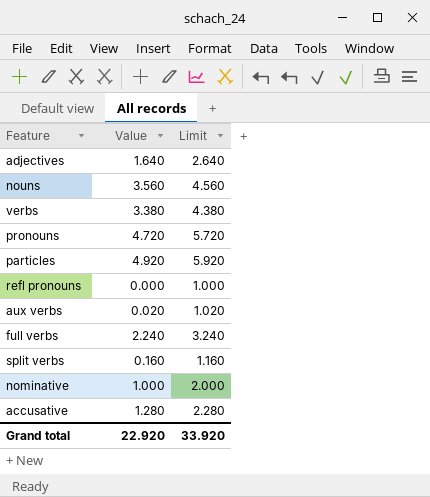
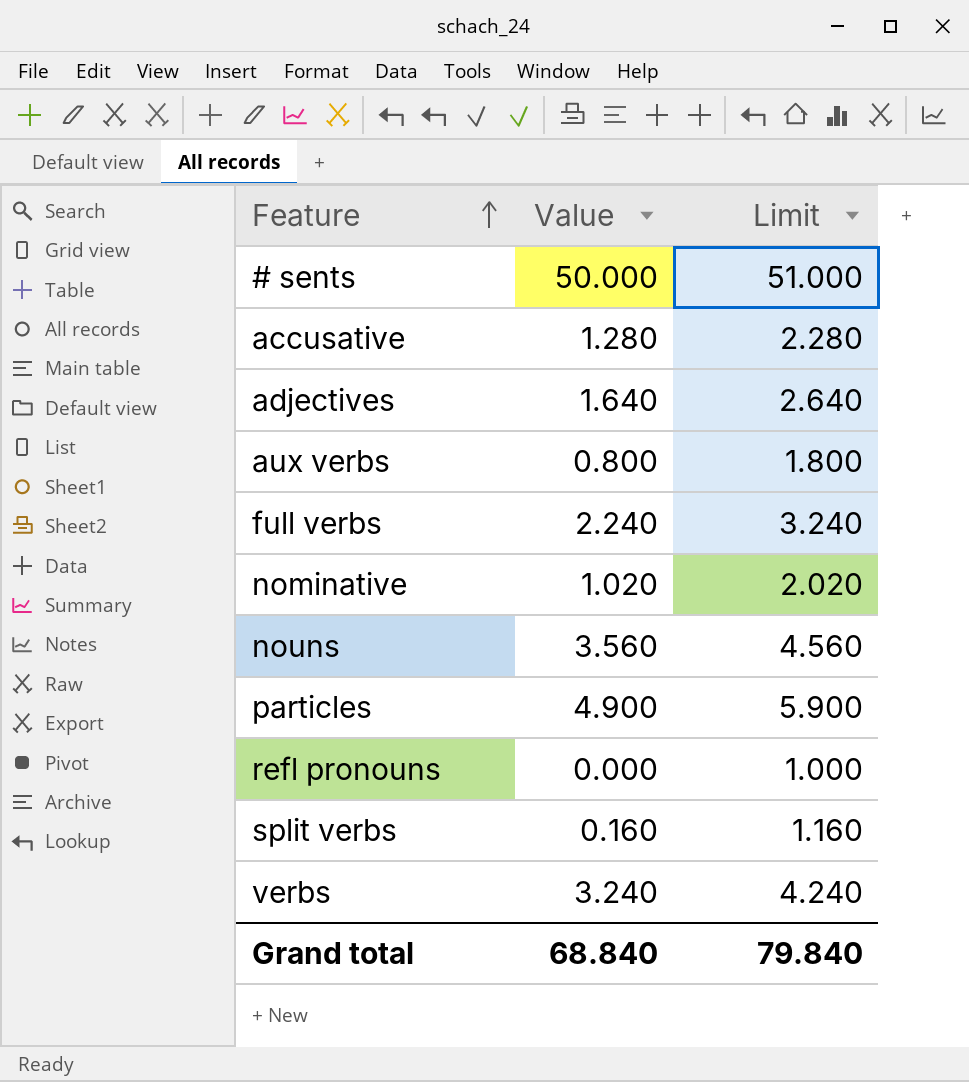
row order: none -> Feature ascending
row pronouns: 4.720 | 5.720 -> none
row # sents: none -> 50.000 | 51.000
aux verbs | Value: 0.020 -> 0.800
aux verbs | Limit: 1.020 -> 1.800
nominative | Value: 1.000 -> 1.020
nominative | Limit: 2.000 -> 2.020
particles | Value: 4.920 -> 4.900
particles | Limit: 5.920 -> 5.900
verbs | Value: 3.380 -> 3.240
verbs | Limit: 4.380 -> 4.240
Grand total | Value: 22.920 -> 68.840
Grand total | Limit: 33.920 -> 79.840

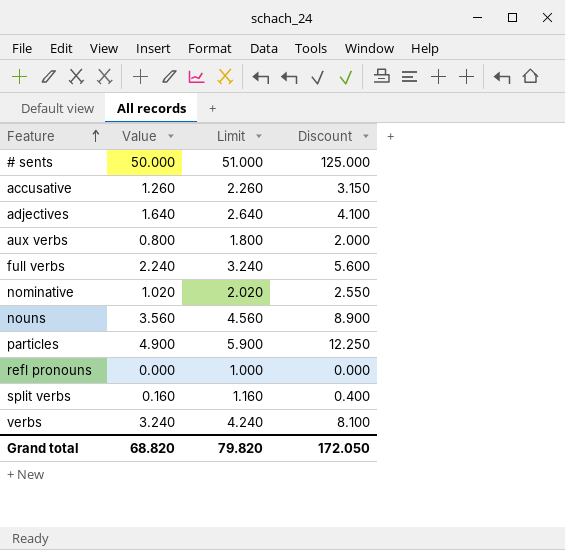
column Discount | formula: none -> [Value] * 2.5
accusative | Value: 1.280 -> 1.260
accusative | Limit: 2.280 -> 2.260
Grand total | Value: 68.840 -> 68.820
Grand total | Limit: 79.840 -> 79.820

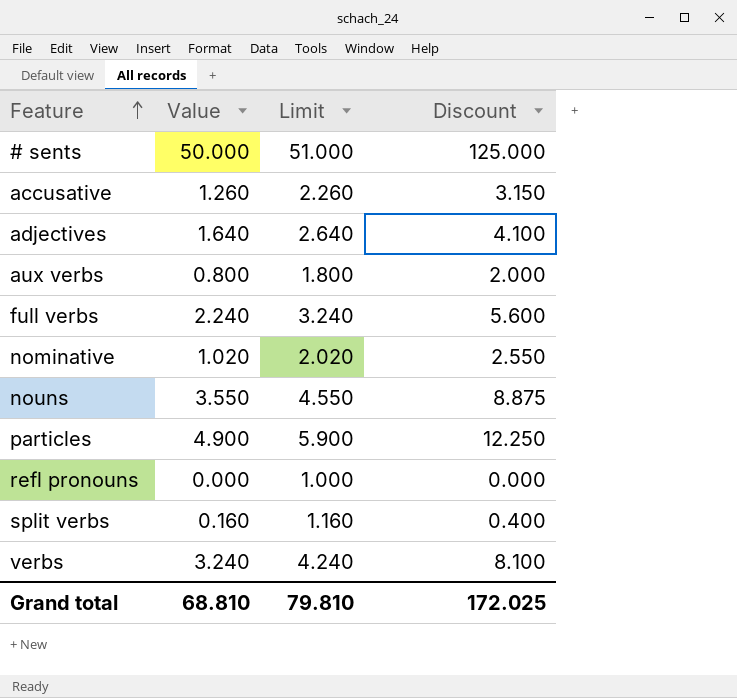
nouns | Value: 3.560 -> 3.550
nouns | Limit: 4.560 -> 4.550
nouns | Discount: 8.900 -> 8.875
Grand total | Value: 68.820 -> 68.810
Grand total | Limit: 79.820 -> 79.810
Grand total | Discount: 172.050 -> 172.025

